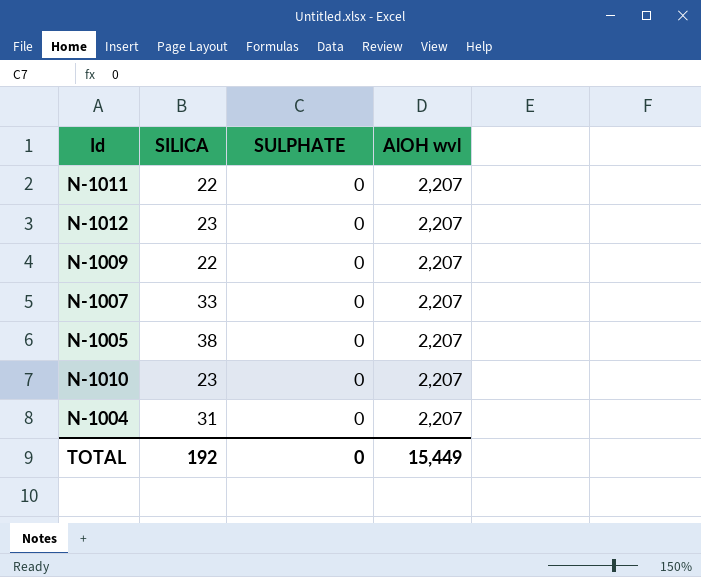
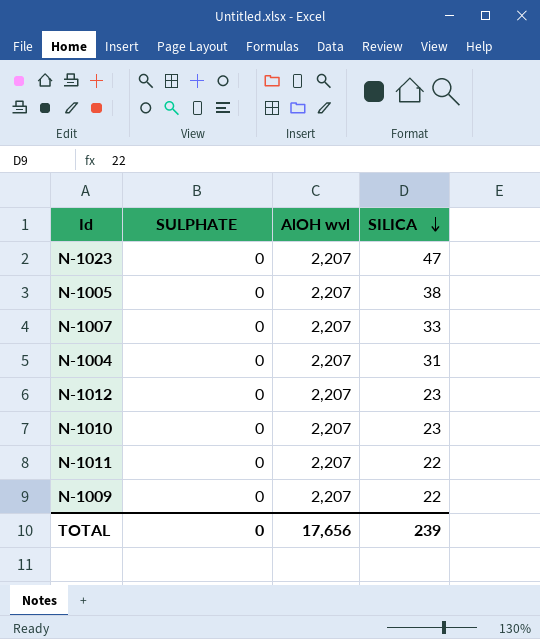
row order: none -> SILICA descending
column SILICA | position: 2 -> 4
row N-1023: none -> 0 | 2,207 | 47
TOTAL | AlOH wvl: 15,449 -> 17,656
TOTAL | SILICA: 192 -> 239

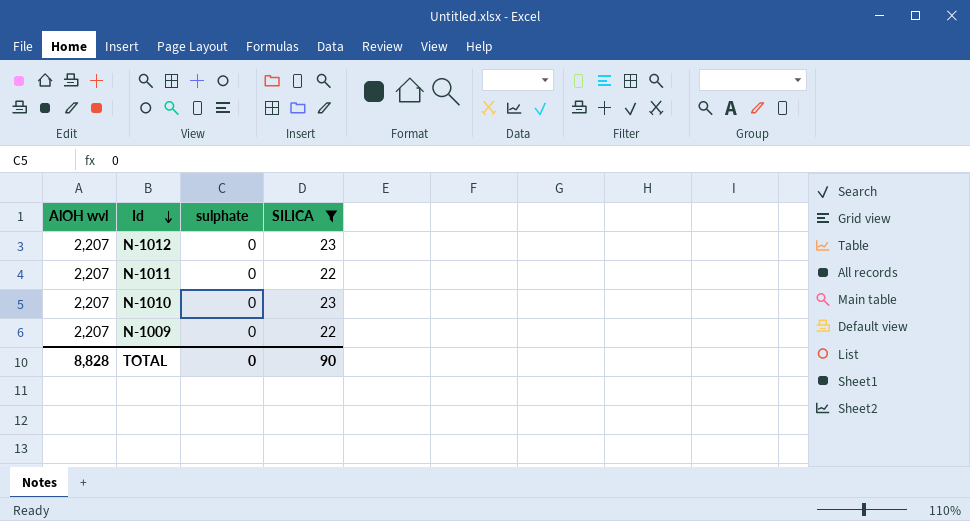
filter: none -> SILICA <= 23
row order: SILICA descending -> Id descending
column AlOH wvl | position: 3 -> 1
column name: SULPHATE -> sulphate
TOTAL | AlOH wvl: 17,656 -> 8,828
TOTAL | SILICA: 239 -> 90

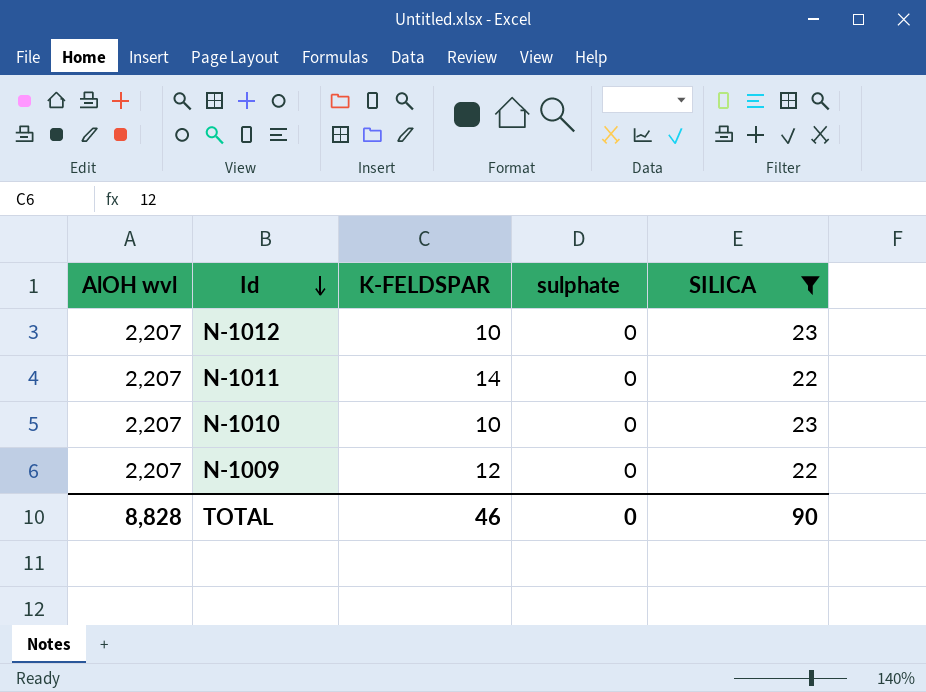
column K-FELDSPAR | position: none -> 3

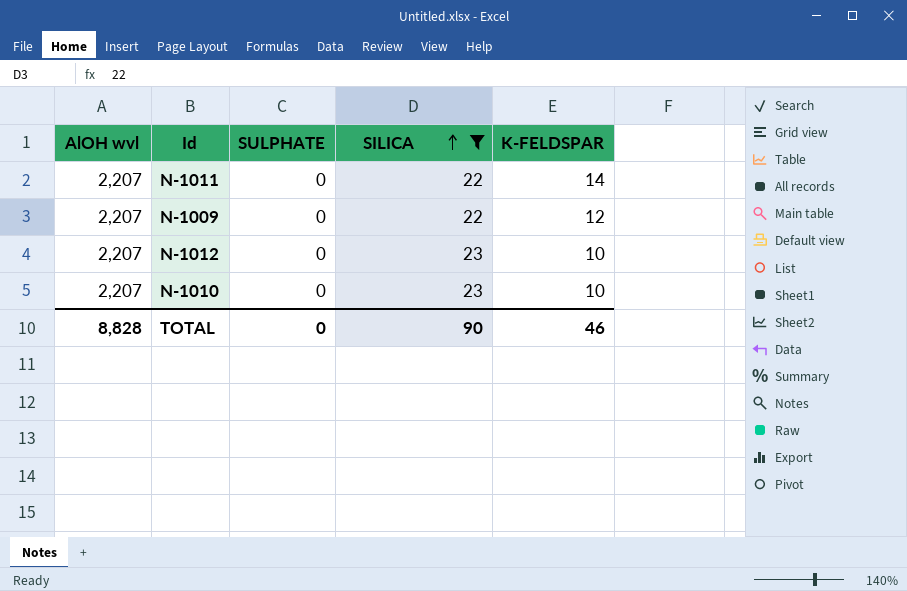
row order: Id descending -> SILICA ascending
column name: sulphate -> SULPHATE
column K-FELDSPAR | position: 3 -> 5

